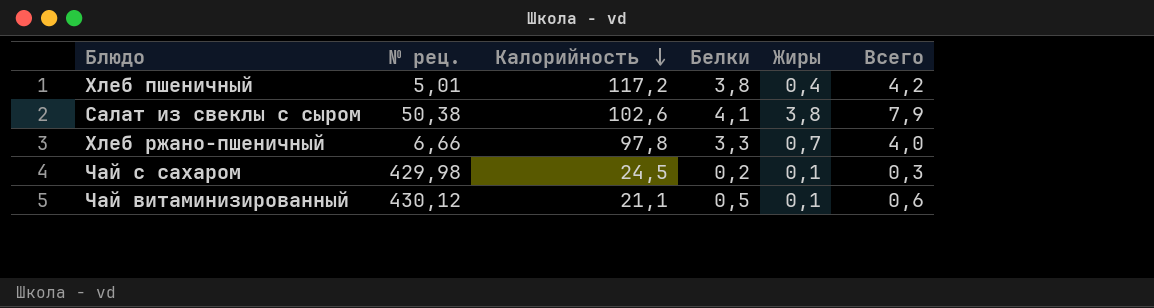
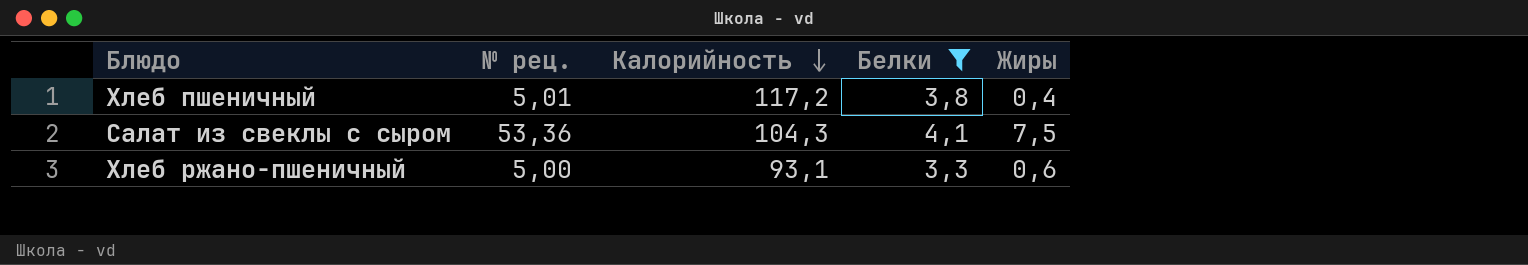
filter: none -> Белки >= 3,3
column Всего | formula: [Белки] + [Жиры] -> none
Салат из свеклы с сыром | № рец.: 50,38 -> 53,36
Салат из свеклы с сыром | Калорийность: 102,6 -> 104,3
Салат из свеклы с сыром | Жиры: 3,8 -> 7,5
Хлеб ржано-пшеничный | № рец.: 6,66 -> 5,00
Хлеб ржано-пшеничный | Калорийность: 97,8 -> 93,1
Хлеб ржано-пшеничный | Жиры: 0,7 -> 0,6

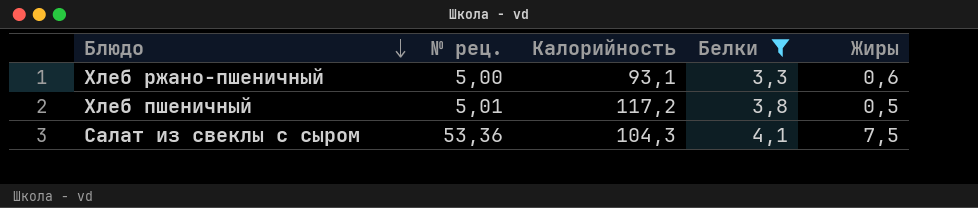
row order: Калорийность descending -> Блюдо descending
Хлеб пшеничный | Жиры: 0,4 -> 0,5

